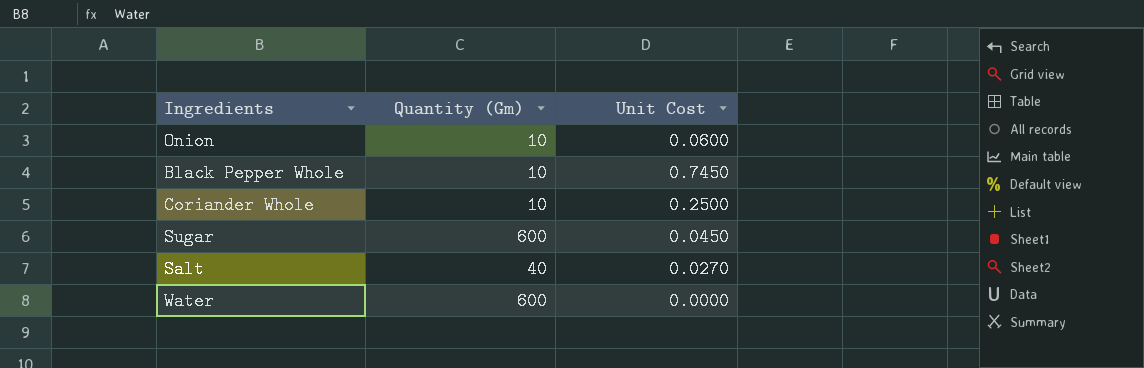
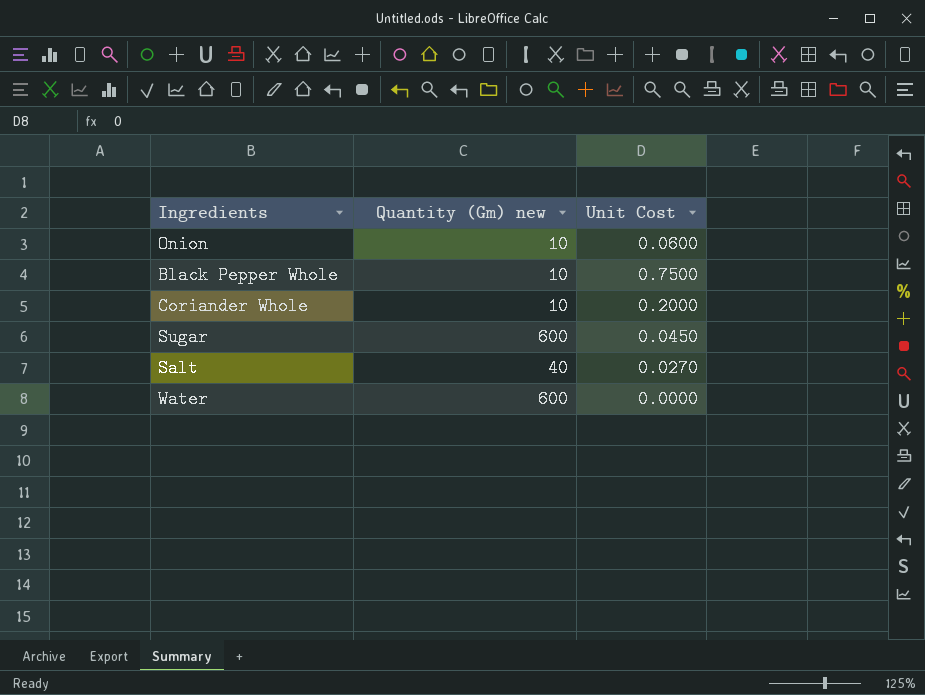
column name: Quantity (Gm) -> Quantity (Gm) new
Black Pepper Whole | Unit Cost: 0.7450 -> 0.7500
Coriander Whole | Unit Cost: 0.2500 -> 0.2000

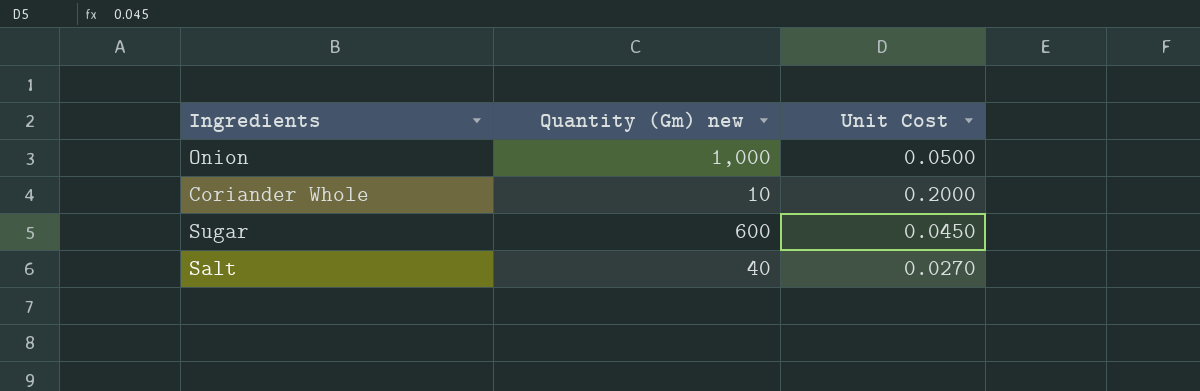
row Black Pepper Whole: 10 | 0.7500 -> none
row Water: 600 | 0.0000 -> none
Onion | Quantity (Gm) new: 10 -> 1,000
Onion | Unit Cost: 0.0600 -> 0.0500

